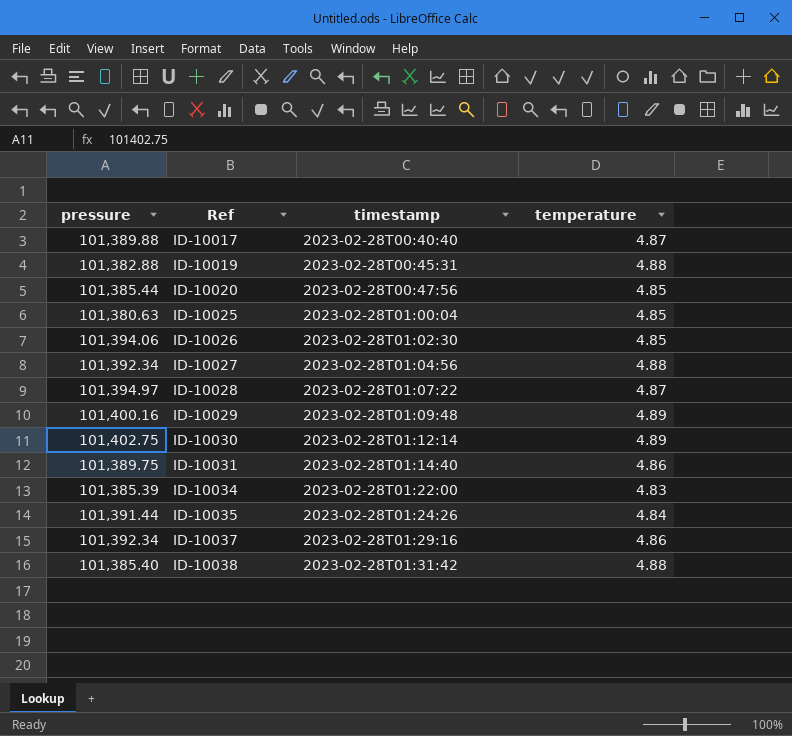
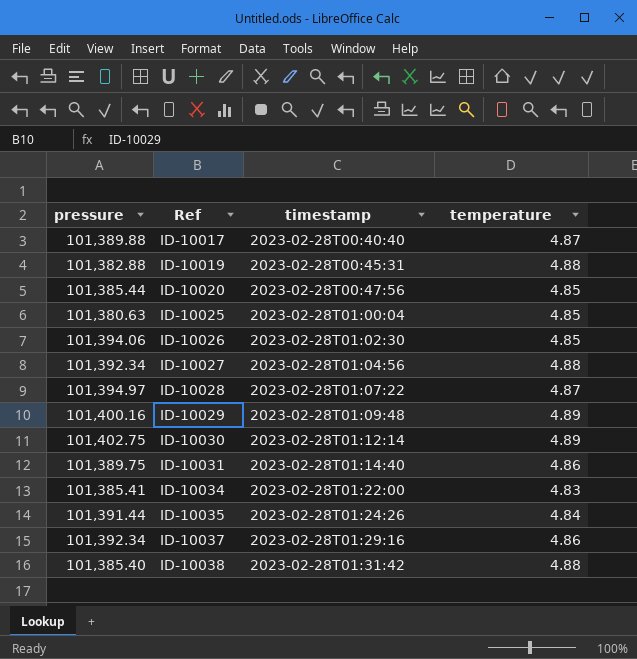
ID-10034 | pressure: 101,385.39 -> 101,385.41

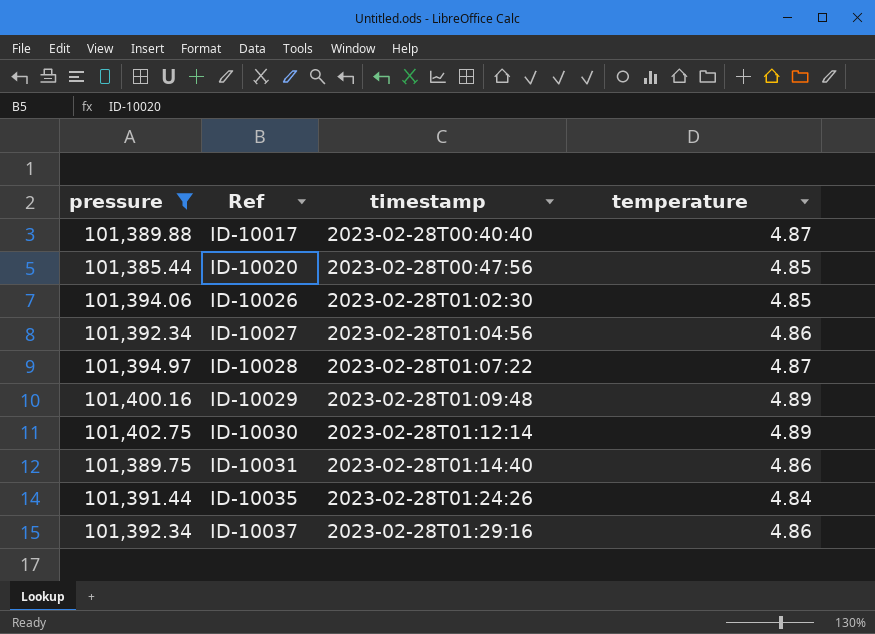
filter: none -> pressure >= 101,385.44
ID-10027 | temperature: 4.88 -> 4.86

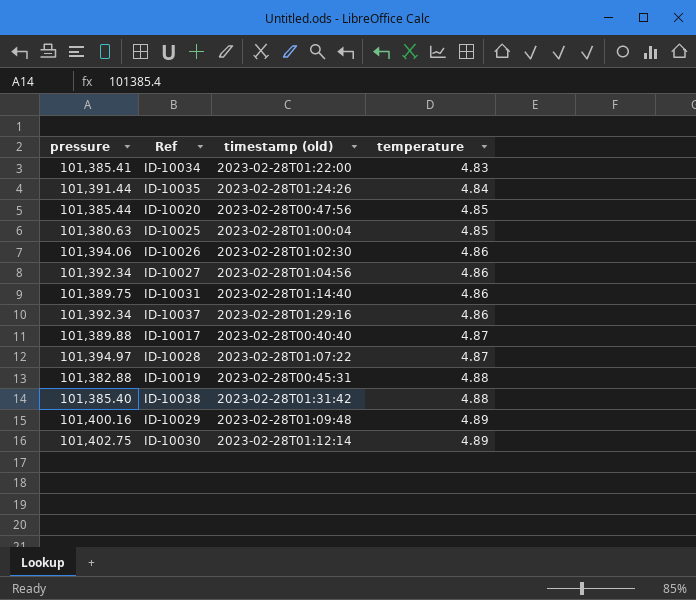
filter: pressure >= 101,385.44 -> none
row order: Ref ascending -> temperature ascending
column name: timestamp -> timestamp (old)
ID-10026 | temperature: 4.85 -> 4.86

